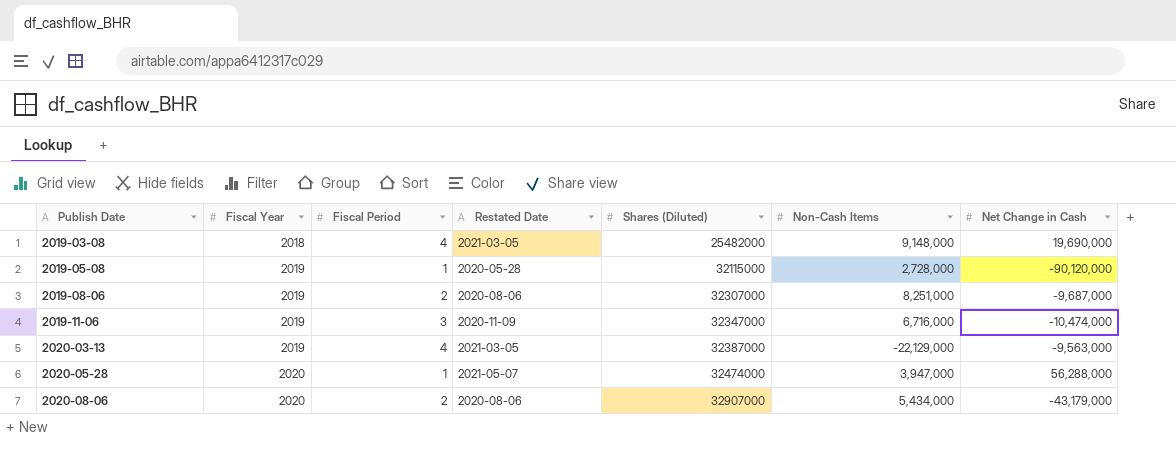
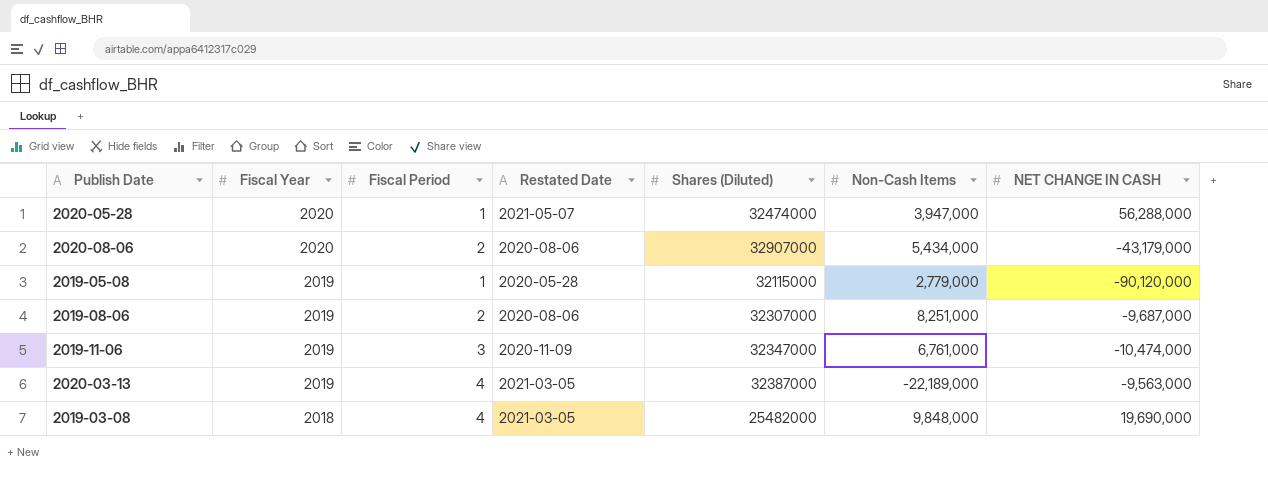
row order: Publish Date ascending -> Fiscal Year descending
column name: Net Change in Cash -> NET CHANGE IN CASH
2019-05-08 | Non-Cash Items: 2,728,000 -> 2,779,000
2019-11-06 | Non-Cash Items: 6,716,000 -> 6,761,000
2020-03-13 | Non-Cash Items: -22,129,000 -> -22,189,000
2019-03-08 | Non-Cash Items: 9,148,000 -> 9,848,000

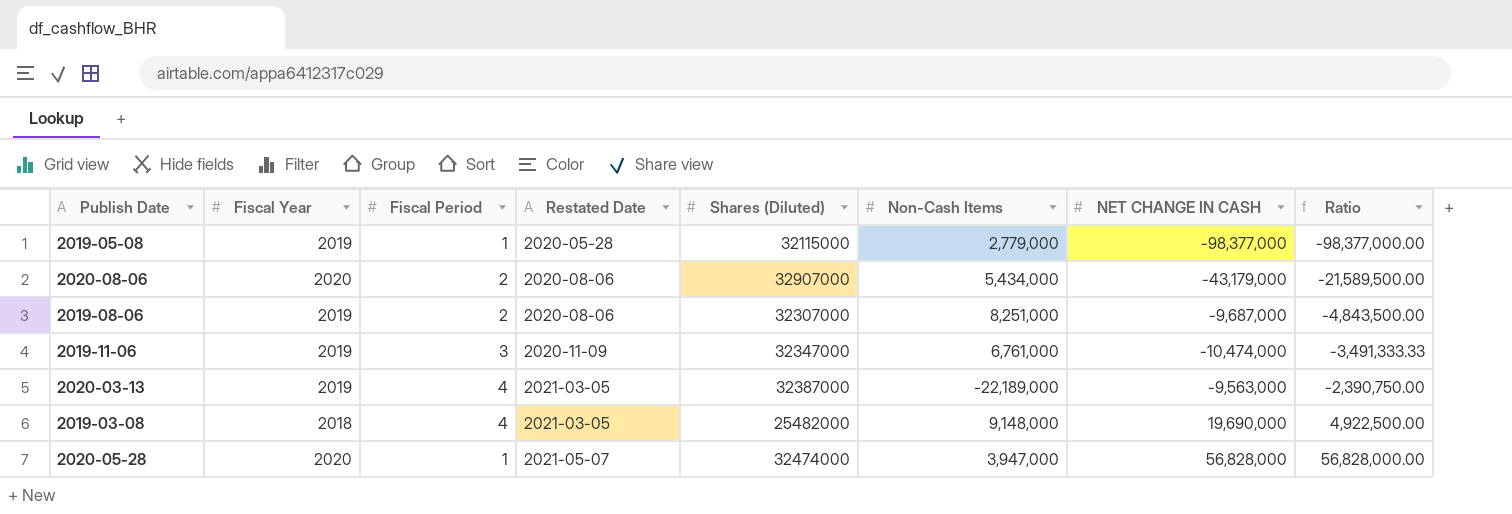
row order: Fiscal Year descending -> Restated Date ascending
column Ratio | formula: none -> [NET CHANGE IN CASH] / [Fiscal Period]
2019-05-08 | NET CHANGE IN CASH: -90,120,000 -> -98,377,000
2019-03-08 | Non-Cash Items: 9,848,000 -> 9,148,000
2020-05-28 | NET CHANGE IN CASH: 56,288,000 -> 56,828,000

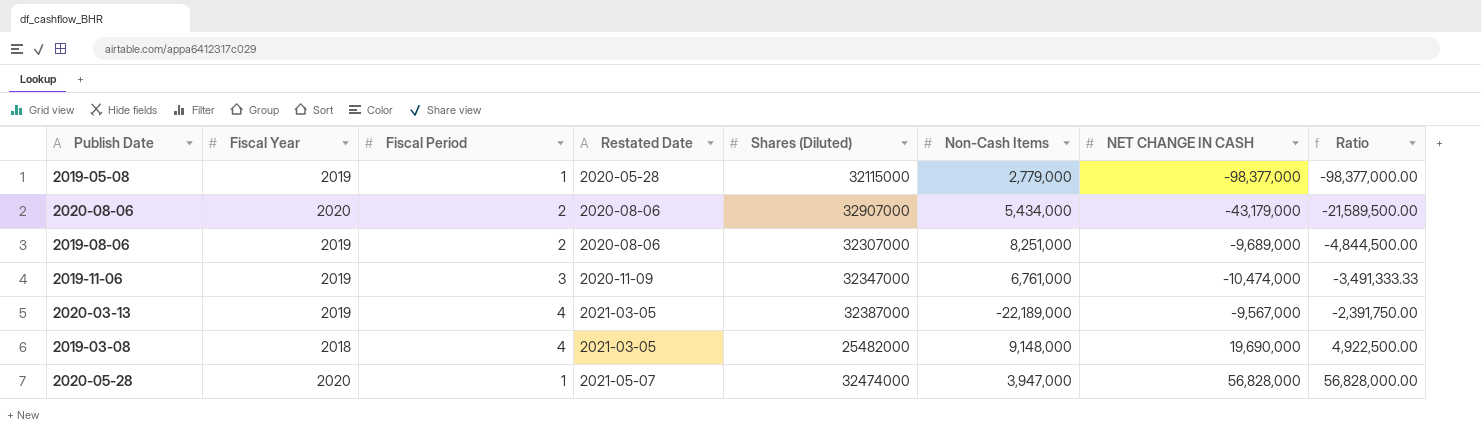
2019-08-06 | NET CHANGE IN CASH: -9,687,000 -> -9,689,000
2019-08-06 | Ratio: -4,843,500.00 -> -4,844,500.00
2020-03-13 | NET CHANGE IN CASH: -9,563,000 -> -9,567,000
2020-03-13 | Ratio: -2,390,750.00 -> -2,391,750.00

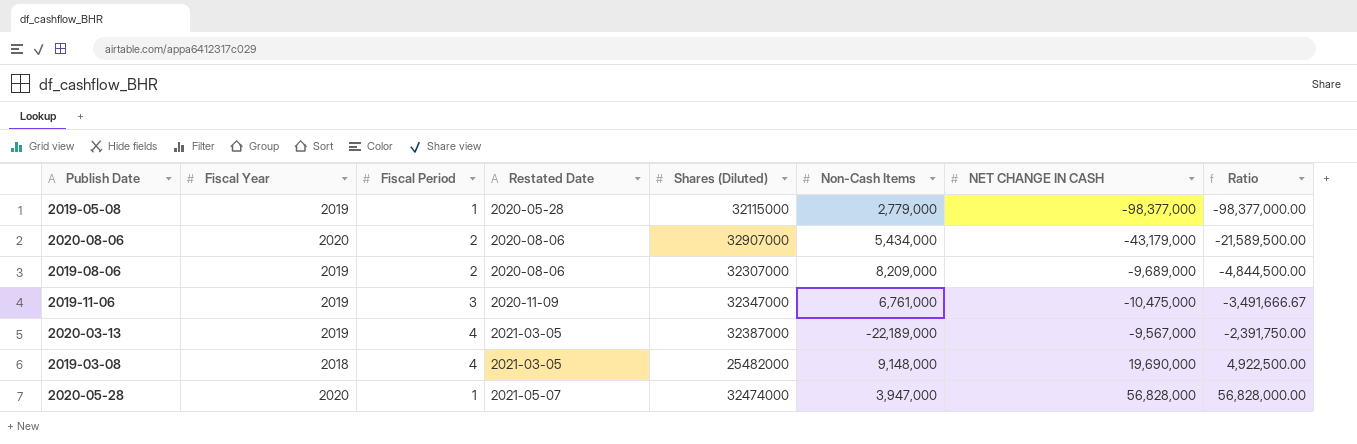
2019-08-06 | Non-Cash Items: 8,251,000 -> 8,209,000
2019-11-06 | NET CHANGE IN CASH: -10,474,000 -> -10,475,000
2019-11-06 | Ratio: -3,491,333.33 -> -3,491,666.67

